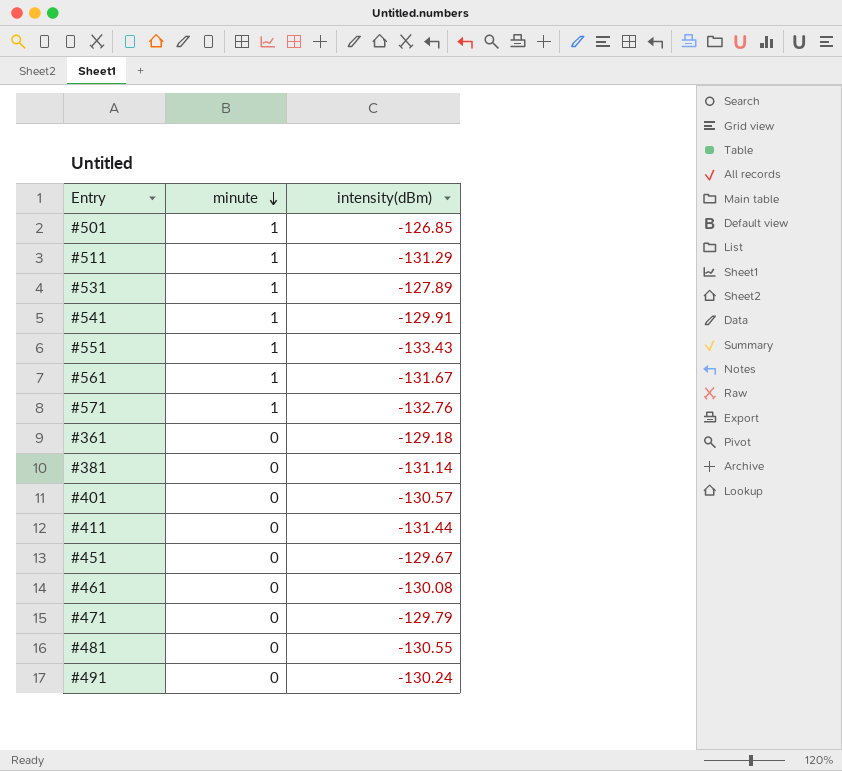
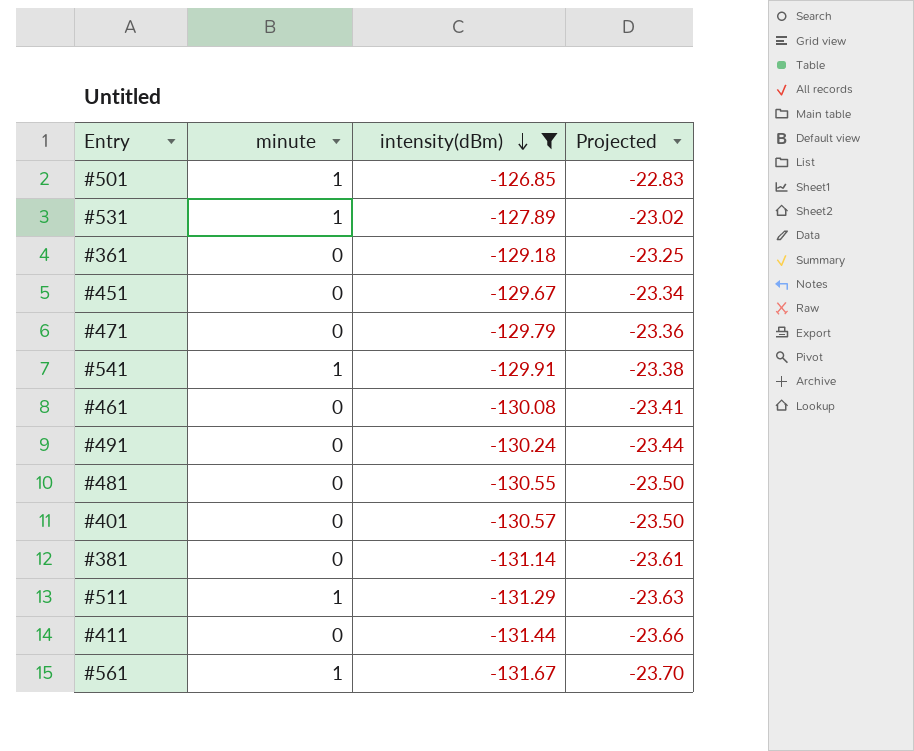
filter: none -> intensity(dBm) >= -131.67
row order: minute descending -> intensity(dBm) descending
column Projected | formula: none -> [intensity(dBm)] * 0.18

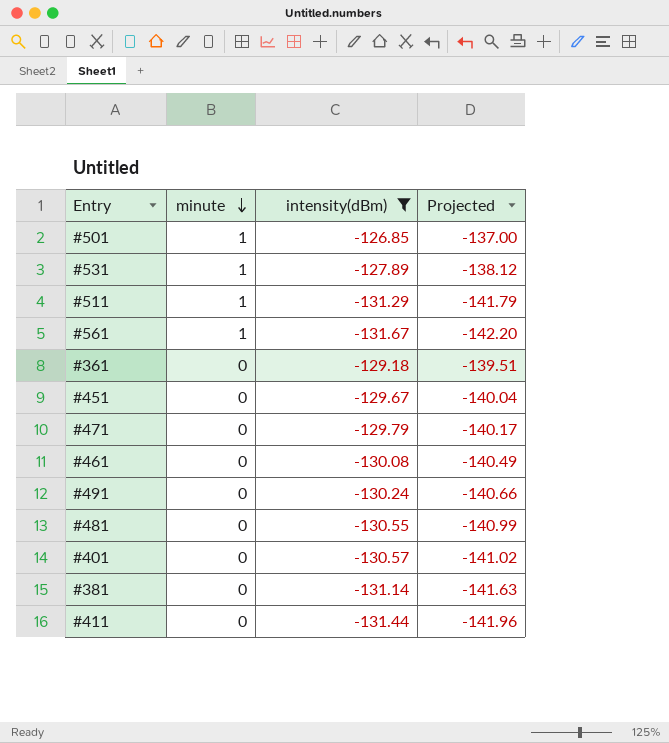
row order: intensity(dBm) descending -> minute descending
column Projected | formula: [intensity(dBm)] * 0.18 -> [intensity(dBm)] * 1.08
row #541: 1 | -129.91 | -23.38 -> none

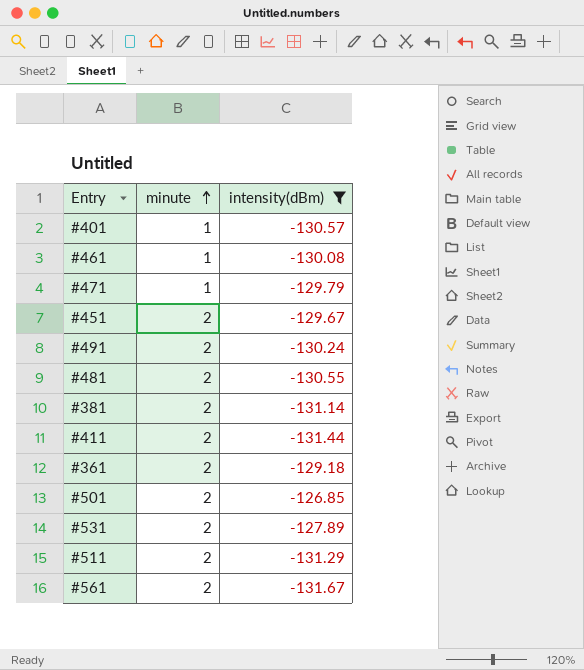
row order: minute descending -> minute ascending
column Projected | formula: [intensity(dBm)] * 1.08 -> none
#401 | minute: 0 -> 1
#461 | minute: 0 -> 1
#471 | minute: 0 -> 1
#451 | minute: 0 -> 2
#491 | minute: 0 -> 2
#481 | minute: 0 -> 2
#381 | minute: 0 -> 2
#411 | minute: 0 -> 2
#361 | minute: 0 -> 2
#501 | minute: 1 -> 2
#531 | minute: 1 -> 2
#511 | minute: 1 -> 2
#561 | minute: 1 -> 2

